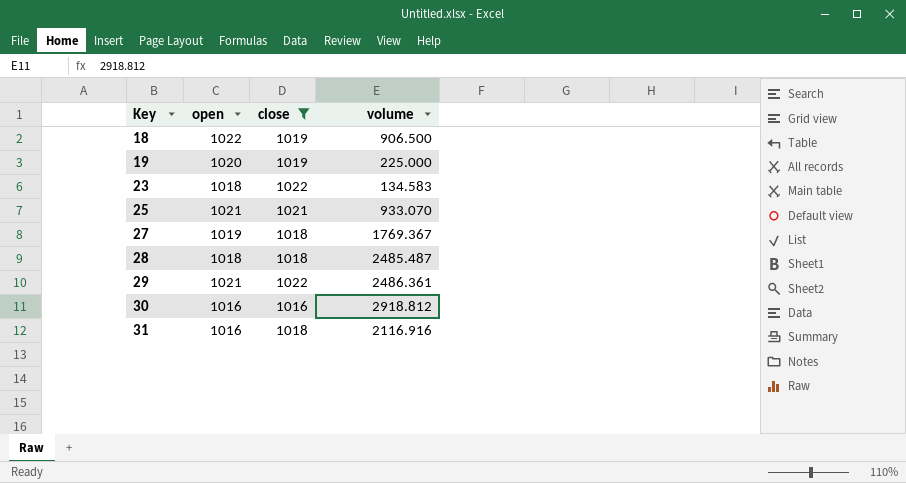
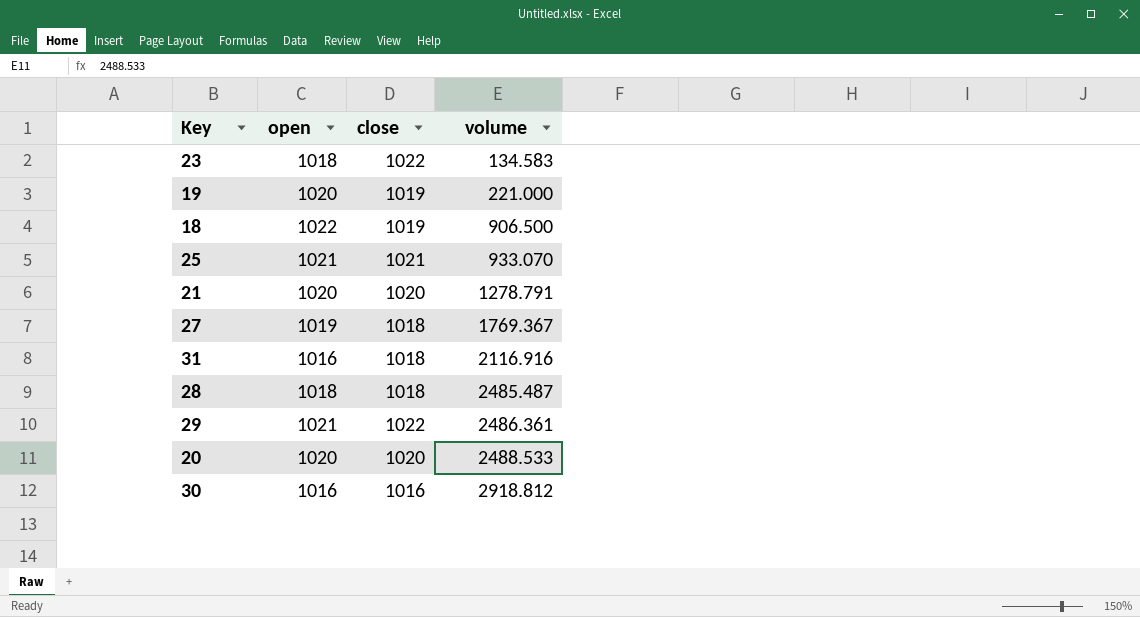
filter: close != 1020 -> none
row order: Key ascending -> volume ascending
19 | volume: 225.000 -> 221.000

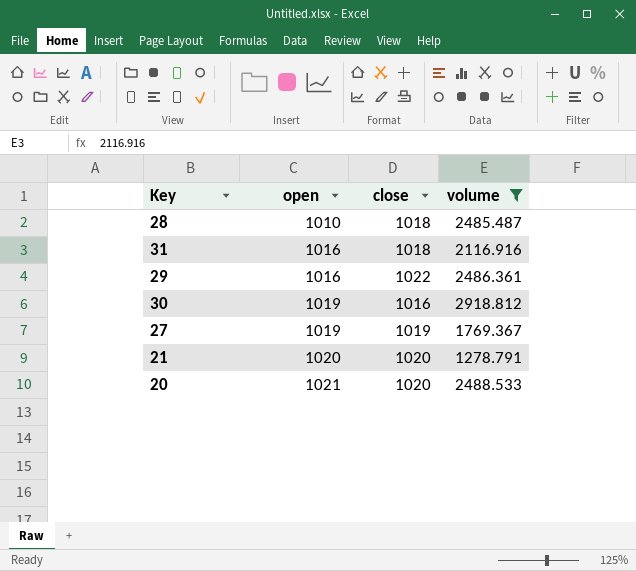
filter: none -> volume >= 1278.791
row order: volume ascending -> open ascending
28 | open: 1018 -> 1010
29 | open: 1021 -> 1016
30 | open: 1016 -> 1019
27 | close: 1018 -> 1019
20 | open: 1020 -> 1021

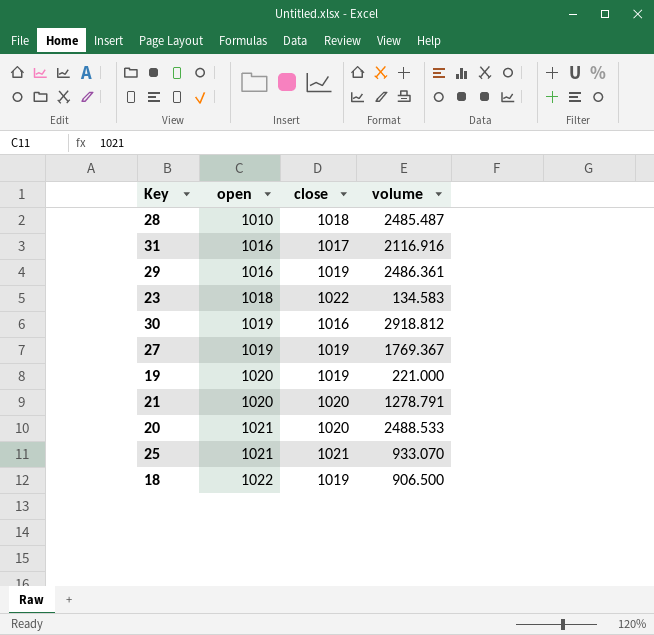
filter: volume >= 1278.791 -> none
31 | close: 1018 -> 1017
29 | close: 1022 -> 1019

